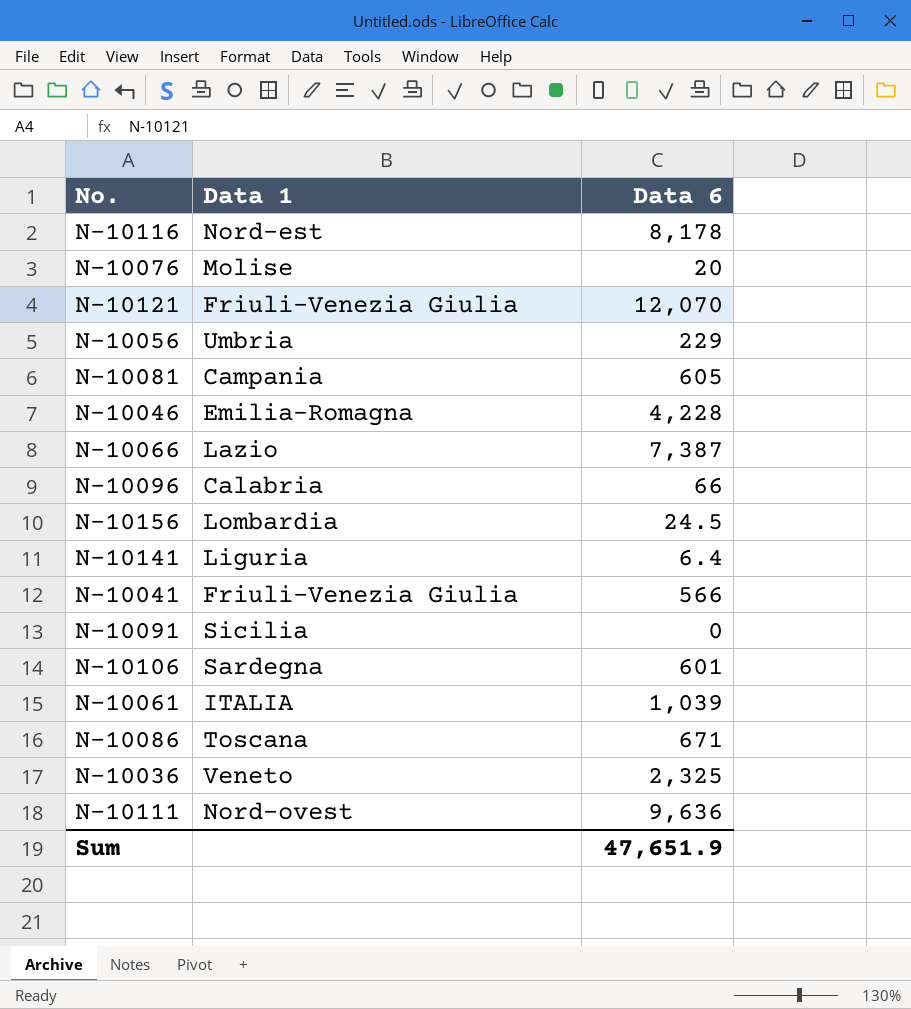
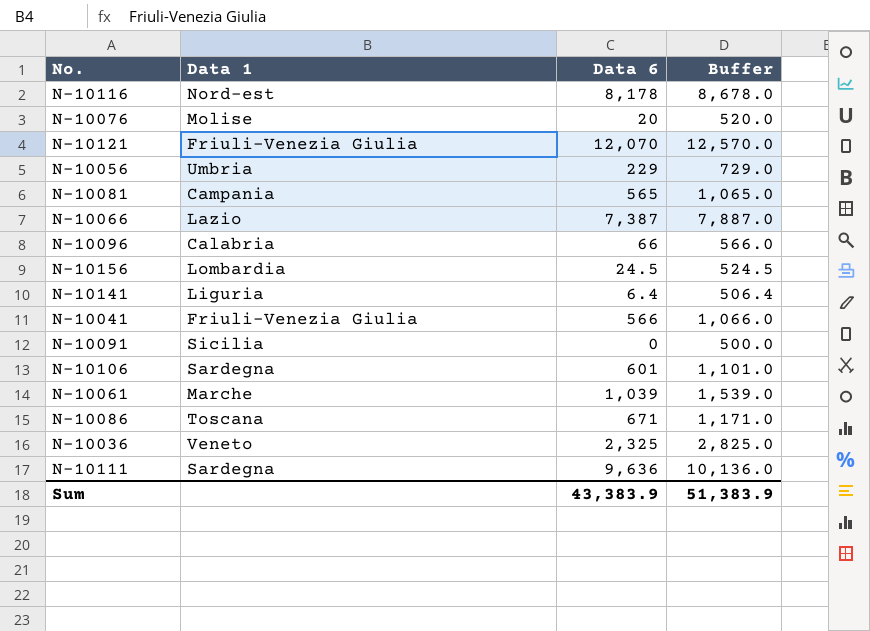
column Buffer | formula: none -> [Data 6] + 500
row N-10046: Emilia-Romagna | 4,228 -> none
N-10081 | Data 6: 605 -> 565
N-10061 | Data 1: ITALIA -> Marche
N-10111 | Data 1: Nord-ovest -> Sardegna
Sum | Data 6: 47,651.9 -> 43,383.9

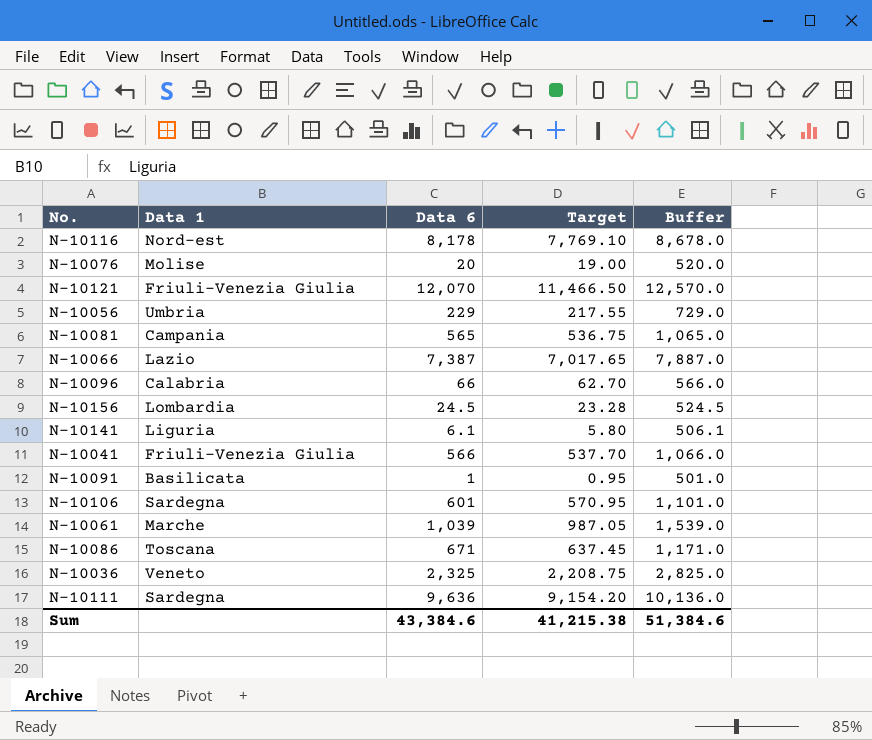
column Target | formula: none -> [Data 6] * 0.95
N-10141 | Data 6: 6.4 -> 6.1
N-10141 | Buffer: 506.4 -> 506.1
N-10091 | Data 1: Sicilia -> Basilicata
N-10091 | Data 6: 0 -> 1
N-10091 | Buffer: 500.0 -> 501.0
Sum | Data 6: 43,383.9 -> 43,384.6
Sum | Buffer: 51,383.9 -> 51,384.6

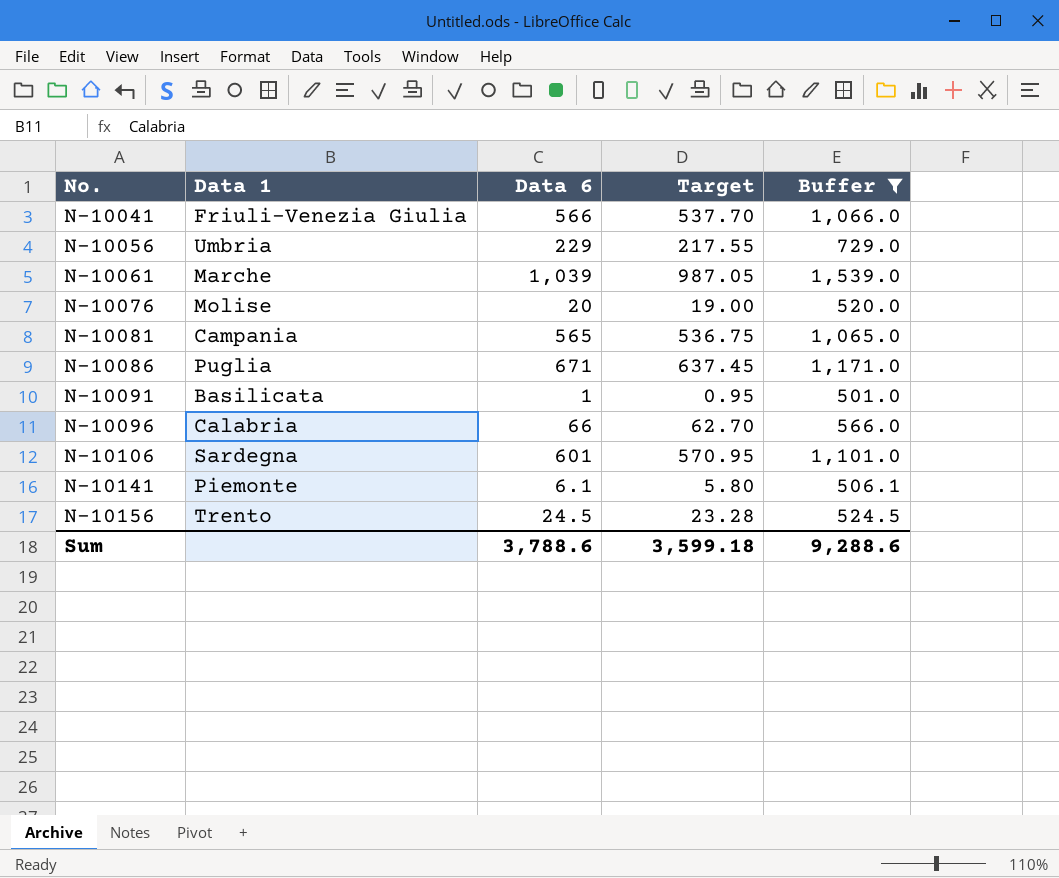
filter: none -> Buffer <= 1,539.0
row order: none -> No. ascending
N-10086 | Data 1: Toscana -> Puglia
N-10141 | Data 1: Liguria -> Piemonte
N-10156 | Data 1: Lombardia -> Trento
Sum | Data 6: 43,384.6 -> 3,788.6
Sum | Target: 41,215.38 -> 3,599.18
Sum | Buffer: 51,384.6 -> 9,288.6

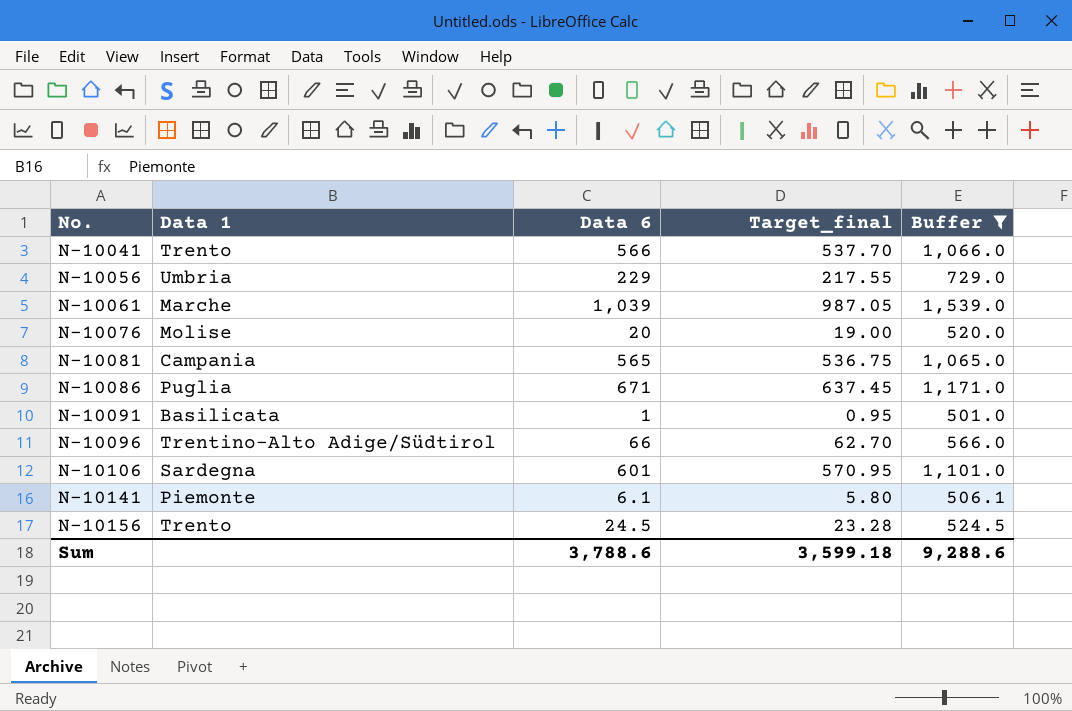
column name: Target -> Target_final
N-10041 | Data 1: Friuli-Venezia Giulia -> Trento
N-10096 | Data 1: Calabria -> Trentino-Alto Adige/Südtirol

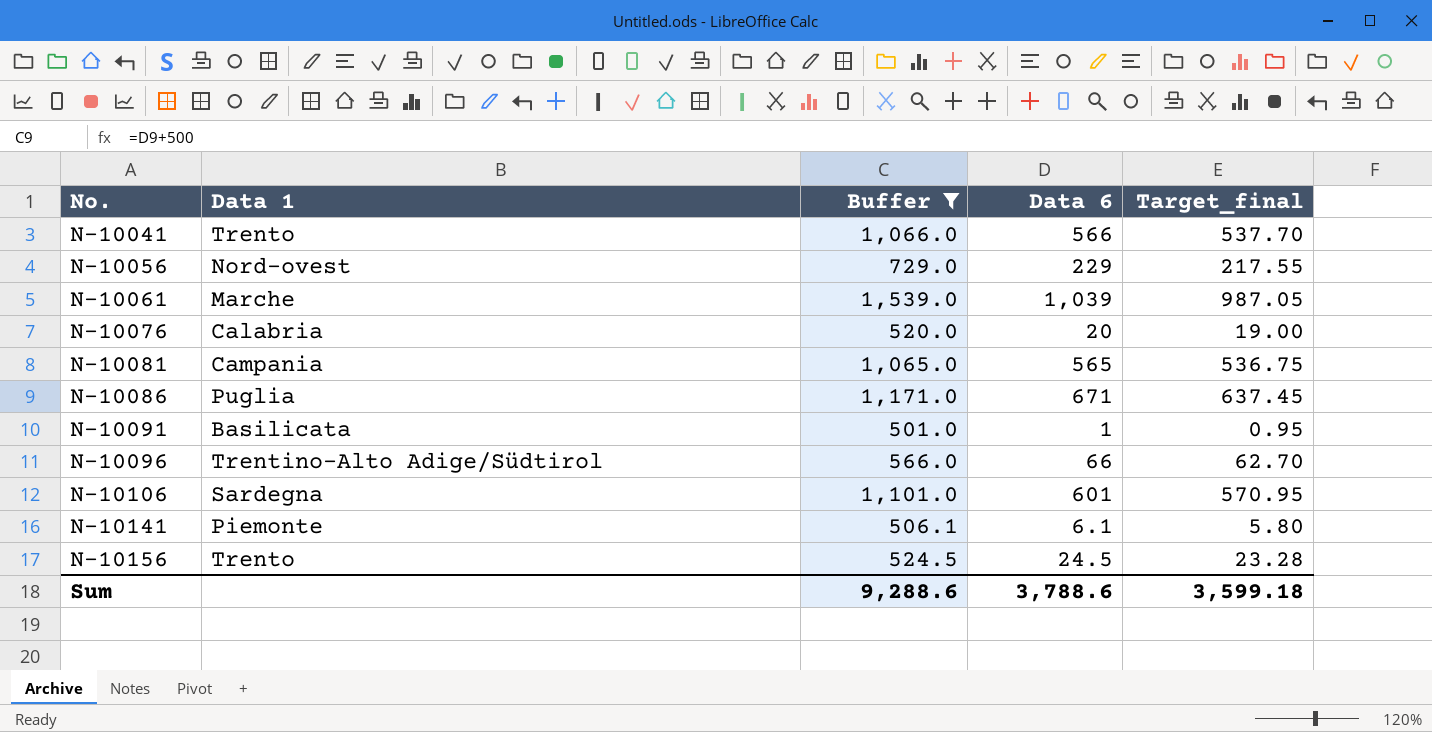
column Buffer | position: 5 -> 3
N-10056 | Data 1: Umbria -> Nord-ovest
N-10076 | Data 1: Molise -> Calabria

